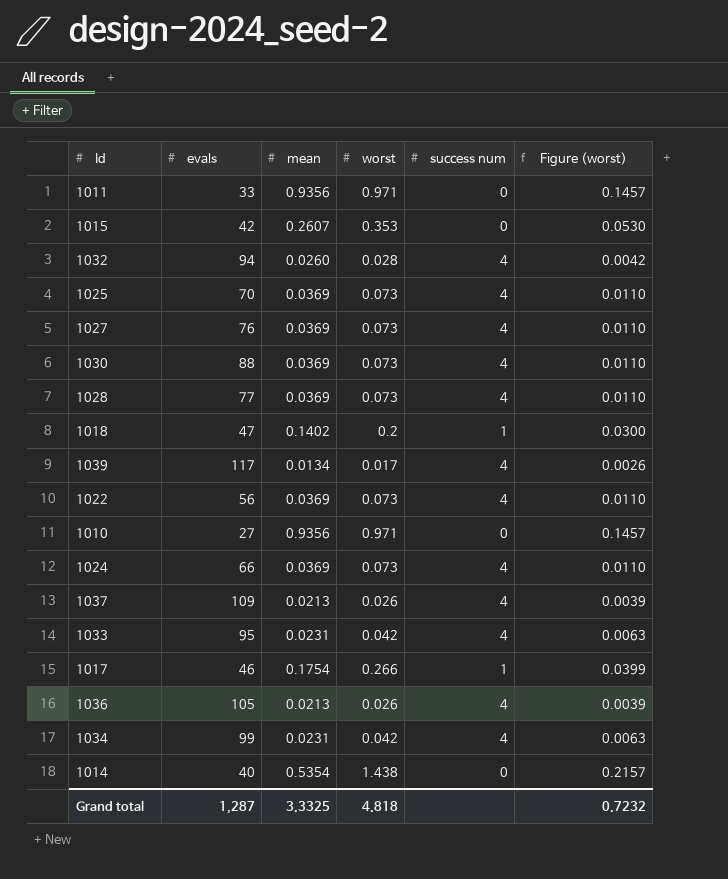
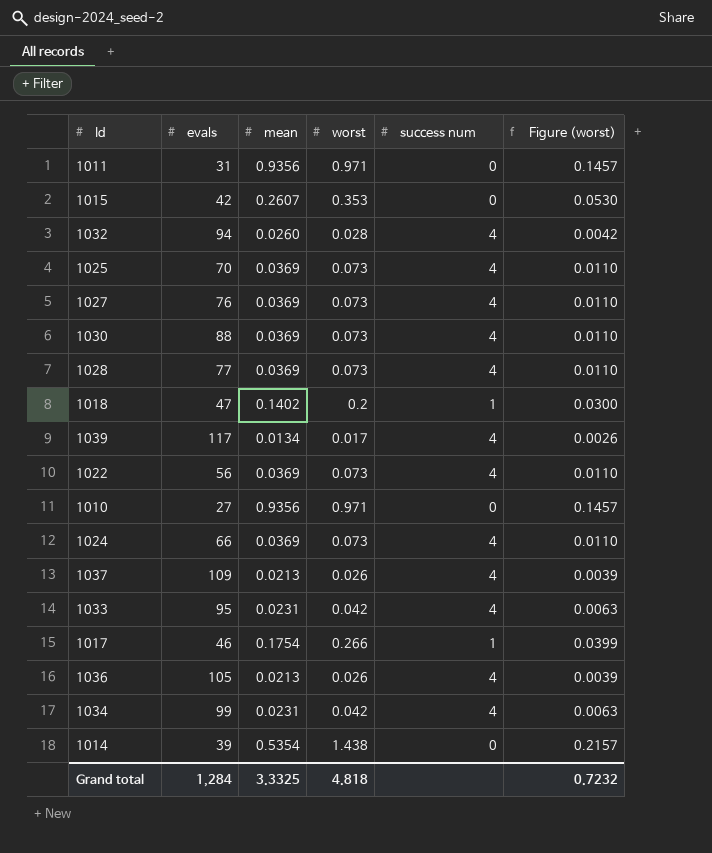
1011 | evals: 33 -> 31
1014 | evals: 40 -> 39
Grand total | evals: 1,287 -> 1,284

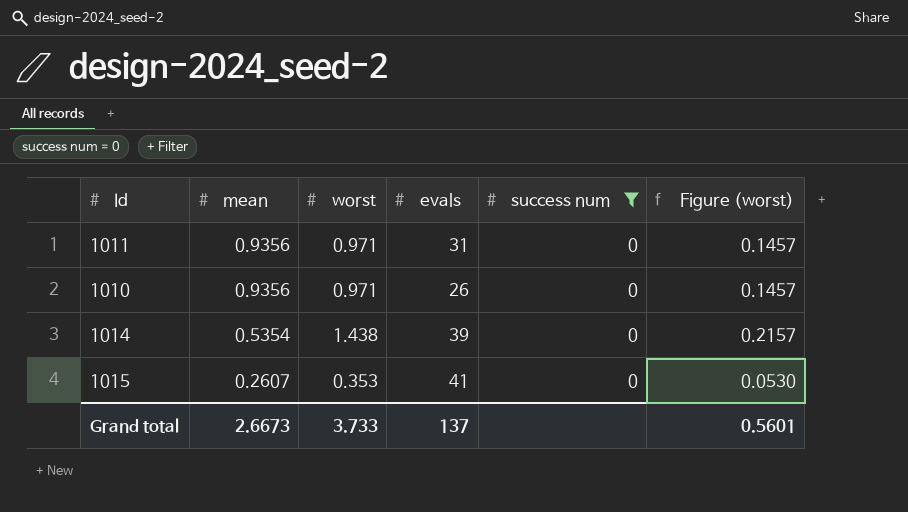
filter: none -> success num = 0
row order: none -> mean descending
column evals | position: 2 -> 4
1010 | evals: 27 -> 26
1015 | evals: 42 -> 41
Grand total | mean: 3.3325 -> 2.6673
Grand total | worst: 4.818 -> 3.733
Grand total | evals: 1,284 -> 137
Grand total | Figure (worst): 0.7232 -> 0.5601

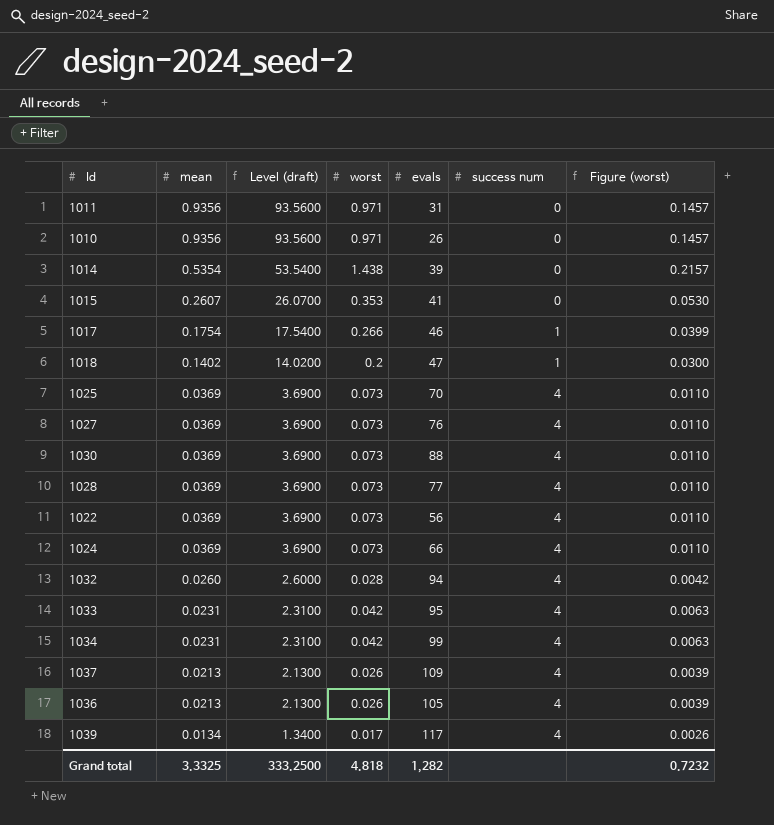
filter: success num = 0 -> none
column Level (draft) | formula: none -> [mean] * 100
Grand total | mean: 2.6673 -> 3.3325
Grand total | worst: 3.733 -> 4.818
Grand total | evals: 137 -> 1,282
Grand total | Figure (worst): 0.5601 -> 0.7232

